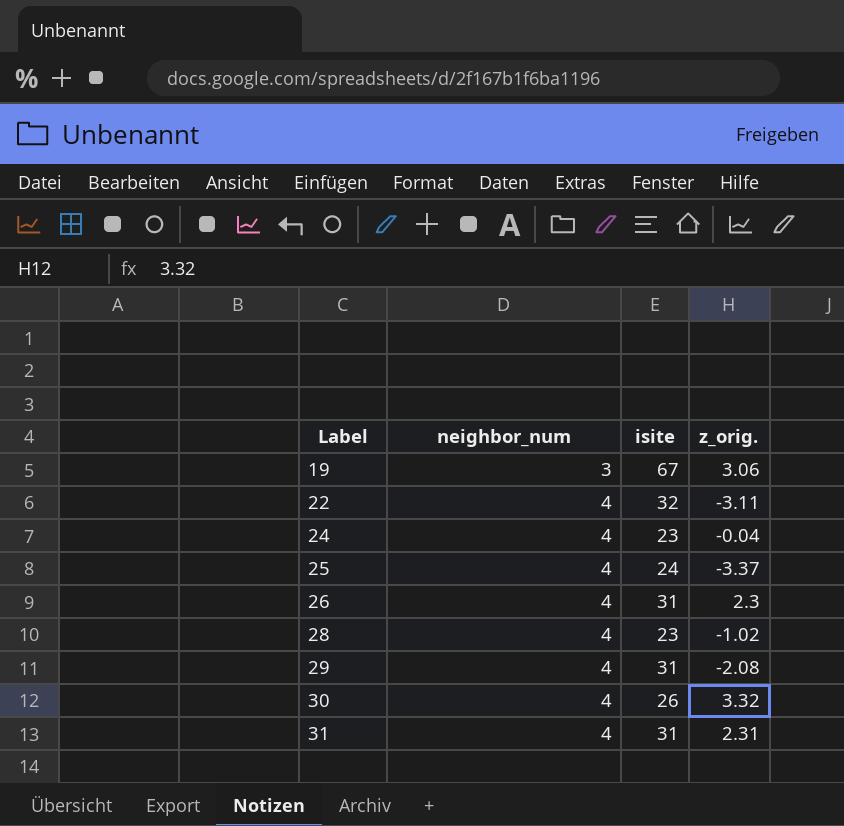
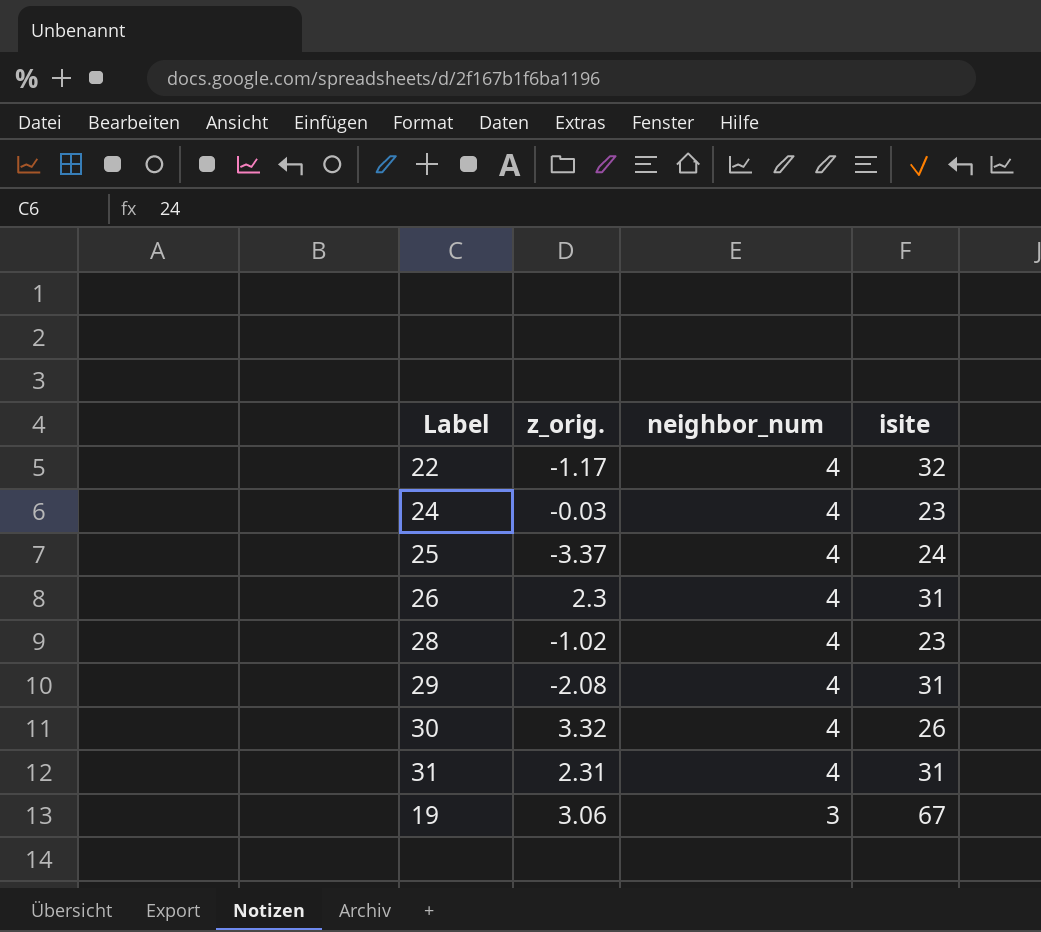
row order: Label ascending -> neighbor_num descending
column z_orig. | position: 4 -> 2
22 | z_orig.: -3.11 -> -1.17
24 | z_orig.: -0.04 -> -0.03

